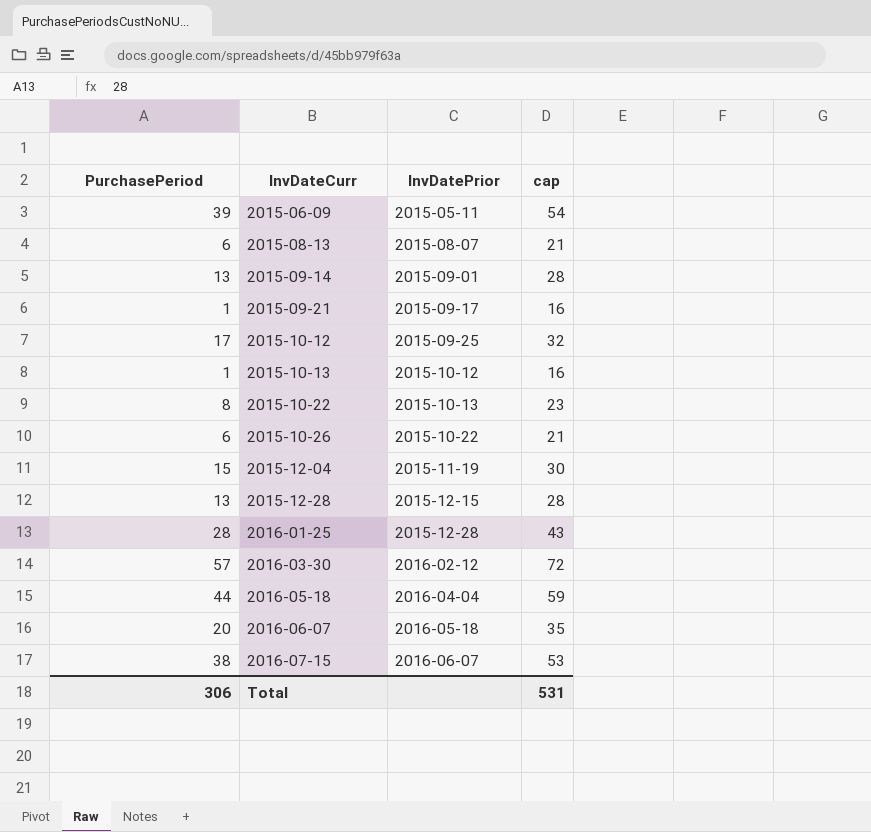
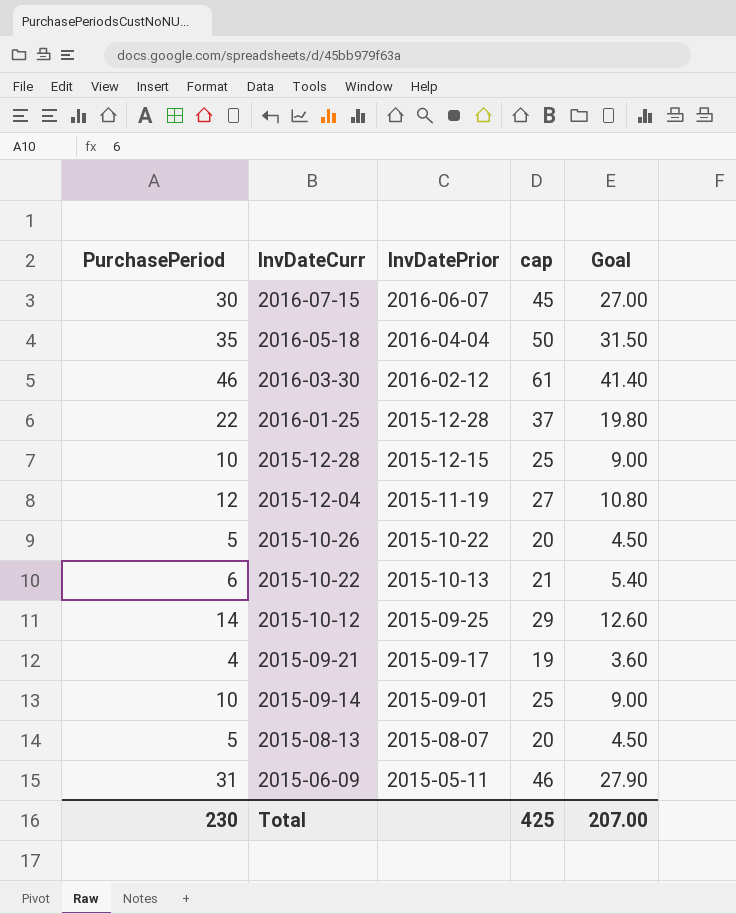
row order: InvDateCurr ascending -> InvDateCurr descending
column Goal | formula: none -> [PurchasePeriod] * 0.9
row 2015-10-13: 1 | 2015-10-12 | 16 -> none
row 2016-06-07: 20 | 2016-05-18 | 35 -> none
2016-07-15 | PurchasePeriod: 38 -> 30
2016-07-15 | cap: 53 -> 45
2016-05-18 | PurchasePeriod: 44 -> 35
2016-05-18 | cap: 59 -> 50
2016-03-30 | PurchasePeriod: 57 -> 46
2016-03-30 | cap: 72 -> 61
2016-01-25 | PurchasePeriod: 28 -> 22
2016-01-25 | cap: 43 -> 37
2015-12-28 | PurchasePeriod: 13 -> 10
2015-12-28 | cap: 28 -> 25
2015-12-04 | PurchasePeriod: 15 -> 12
2015-12-04 | cap: 30 -> 27
2015-10-26 | PurchasePeriod: 6 -> 5
2015-10-26 | cap: 21 -> 20
2015-10-22 | PurchasePeriod: 8 -> 6
2015-10-22 | cap: 23 -> 21
2015-10-12 | PurchasePeriod: 17 -> 14
2015-10-12 | cap: 32 -> 29
2015-09-21 | PurchasePeriod: 1 -> 4
2015-09-21 | cap: 16 -> 19
2015-09-14 | PurchasePeriod: 13 -> 10
2015-09-14 | cap: 28 -> 25
2015-08-13 | PurchasePeriod: 6 -> 5
2015-08-13 | cap: 21 -> 20
2015-06-09 | PurchasePeriod: 39 -> 31
2015-06-09 | cap: 54 -> 46
Total | PurchasePeriod: 306 -> 230
Total | cap: 531 -> 425

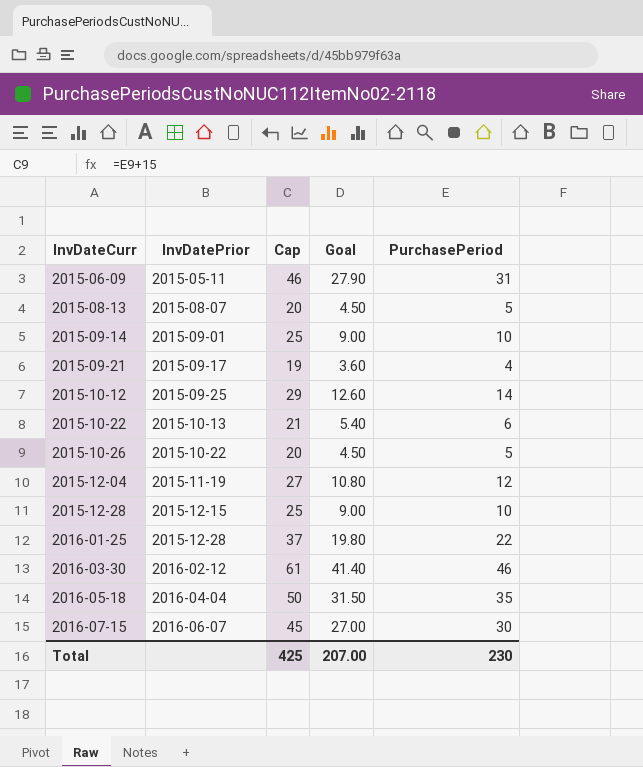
row order: InvDateCurr descending -> InvDateCurr ascending
column name: cap -> Cap
column PurchasePeriod | position: 1 -> 5

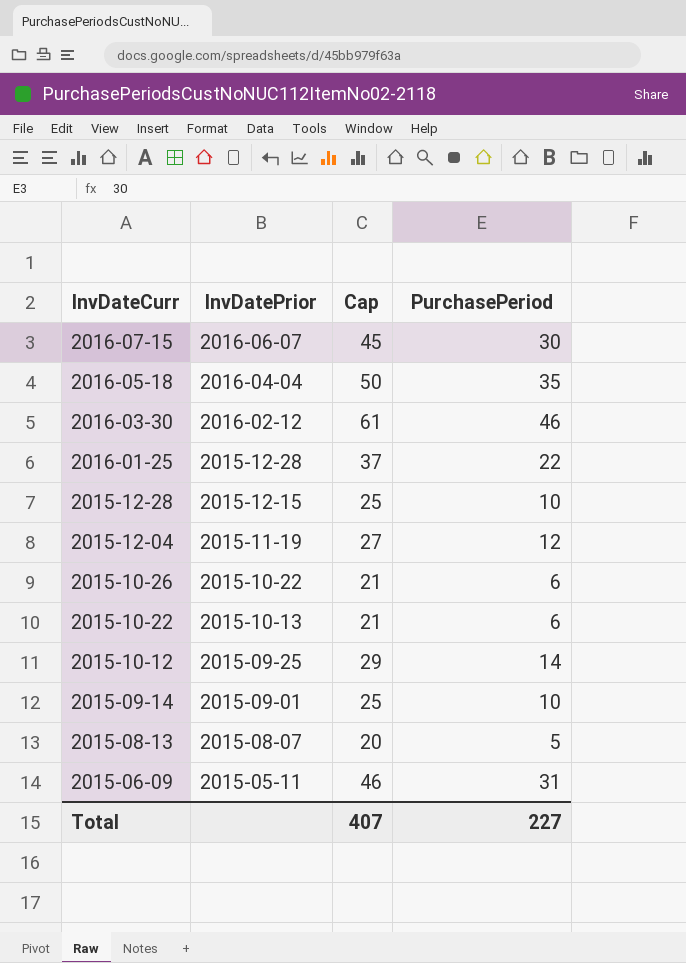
row order: InvDateCurr ascending -> InvDateCurr descending
column Goal | formula: [PurchasePeriod] * 0.9 -> none
row 2015-09-21: 2015-09-17 | 19 | 3.60 | 4 -> none
2015-10-26 | Cap: 20 -> 21
2015-10-26 | PurchasePeriod: 5 -> 6
Total | Cap: 425 -> 407
Total | PurchasePeriod: 230 -> 227

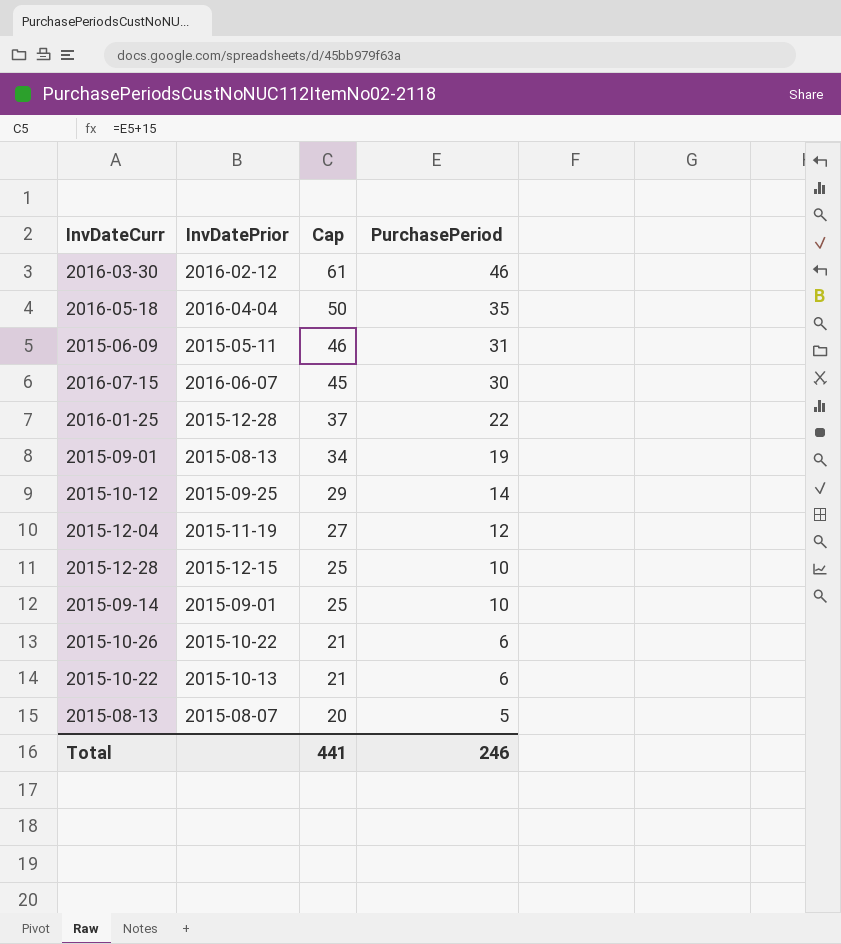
row order: InvDateCurr descending -> Cap descending
row 2015-09-01: none -> 2015-08-13 | 34 | 19
Total | Cap: 407 -> 441
Total | PurchasePeriod: 227 -> 246

